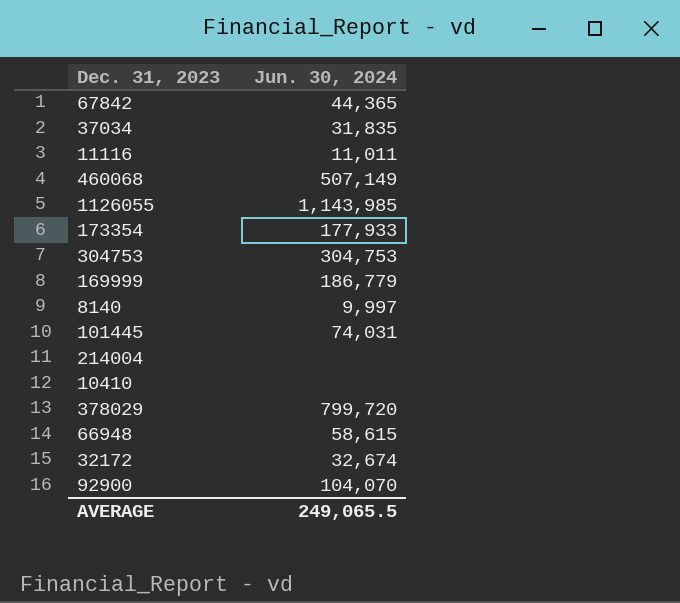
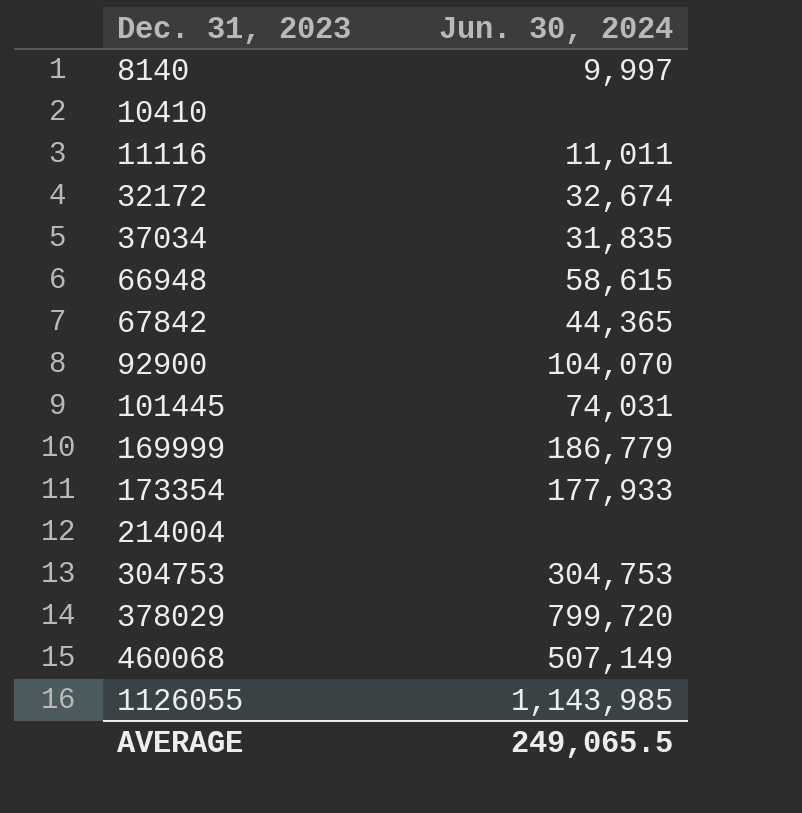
row order: none -> Dec. 31, 2023 ascending

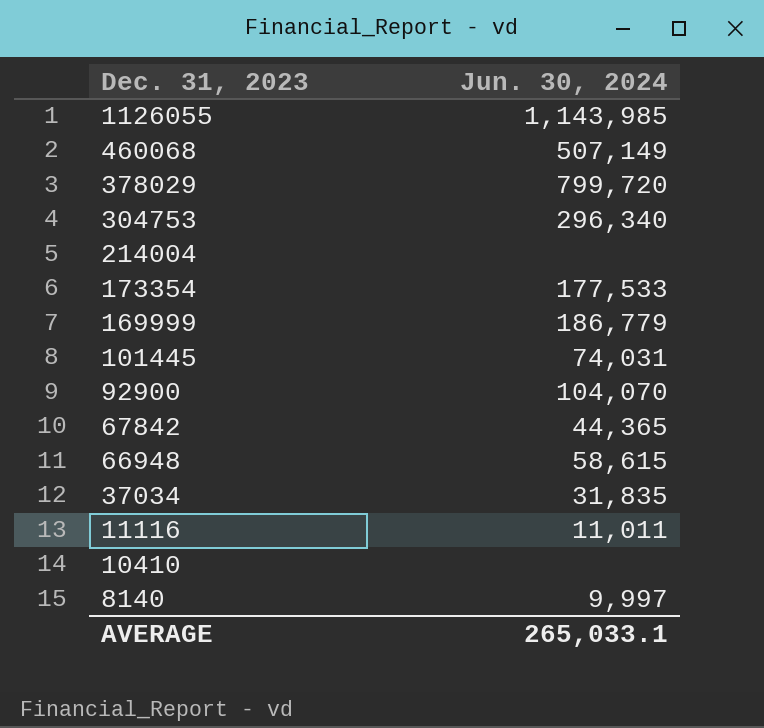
row order: Dec. 31, 2023 ascending -> Dec. 31, 2023 descending
row 32172: 32,674 -> none
304753 | Jun. 30, 2024: 304,753 -> 296,340
173354 | Jun. 30, 2024: 177,933 -> 177,533
AVERAGE | Jun. 30, 2024: 249,065.5 -> 265,033.1

